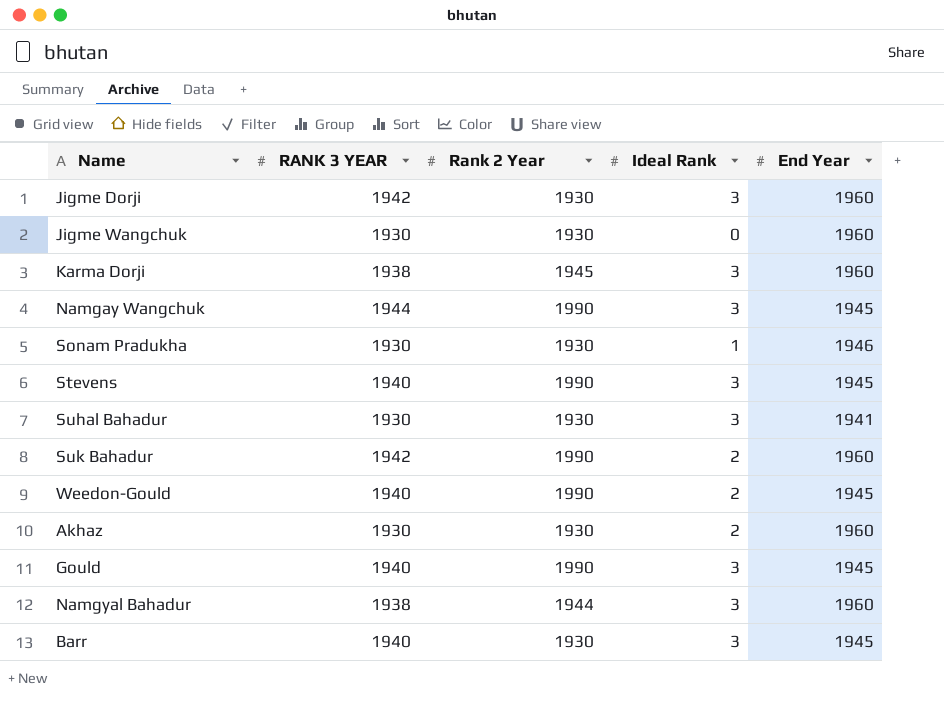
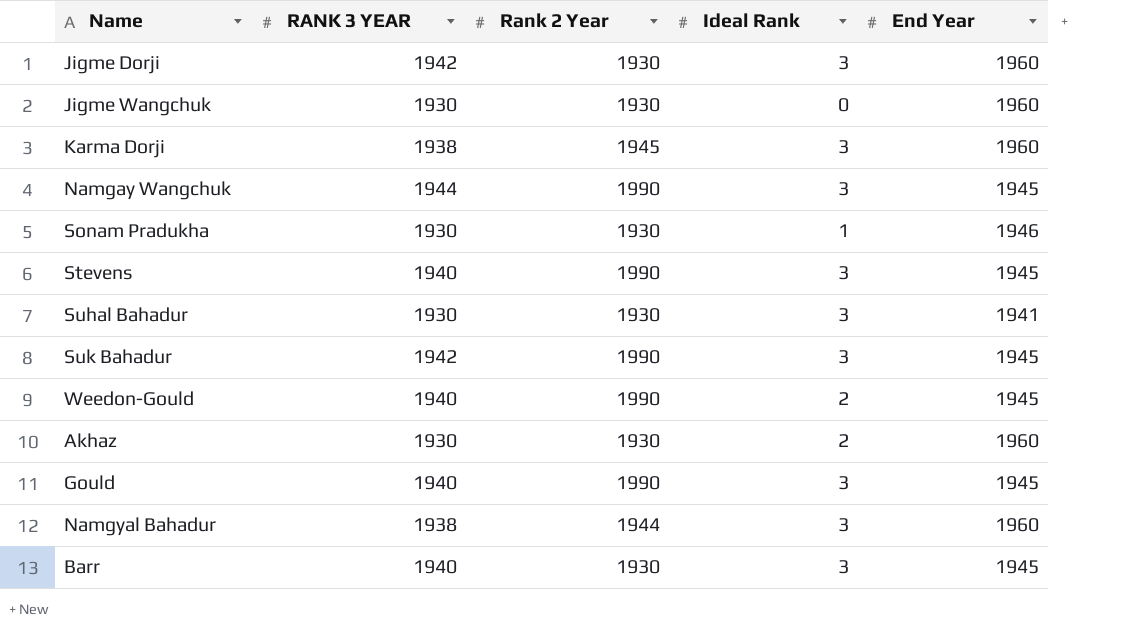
Suk Bahadur | Ideal Rank: 2 -> 3
Suk Bahadur | End Year: 1960 -> 1945

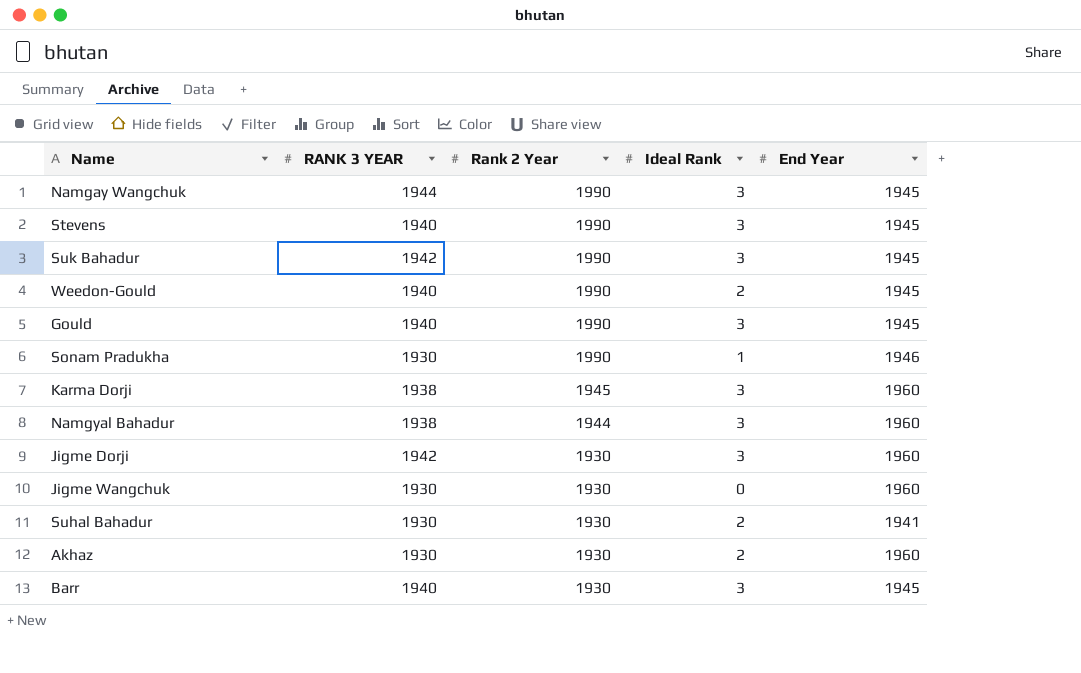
row order: none -> Rank 2 Year descending
Sonam Pradukha | Rank 2 Year: 1930 -> 1990
Suhal Bahadur | Ideal Rank: 3 -> 2

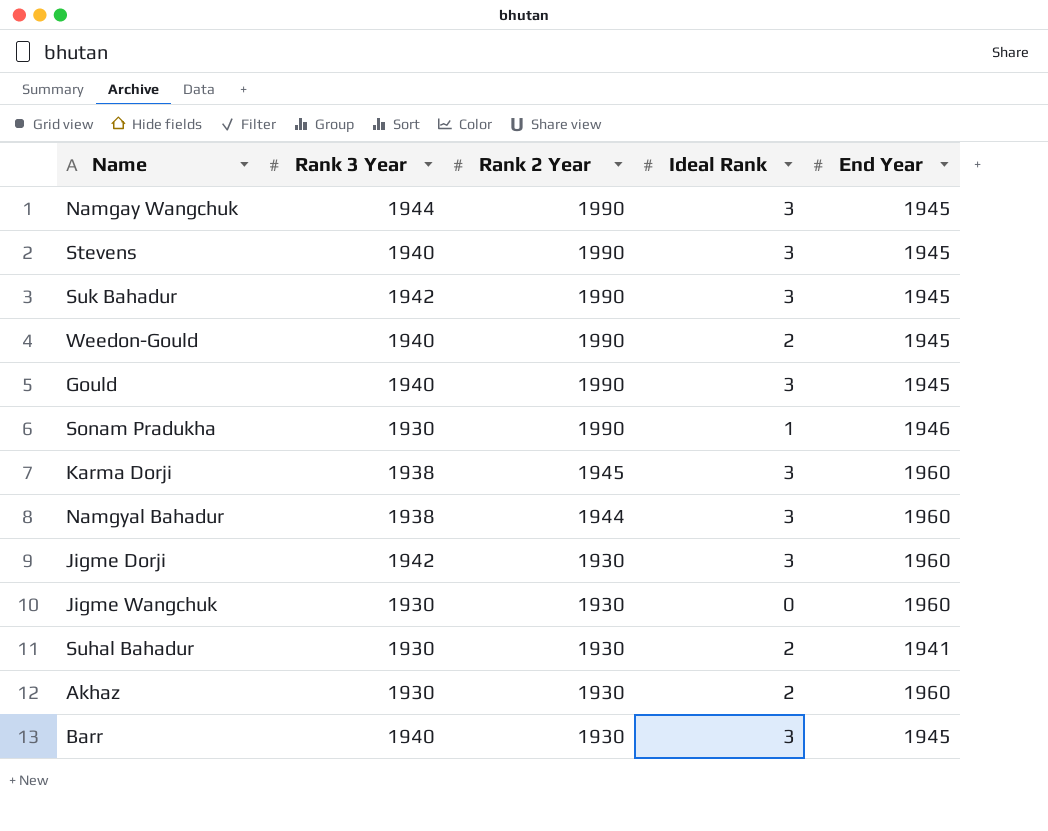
column name: RANK 3 YEAR -> Rank 3 Year

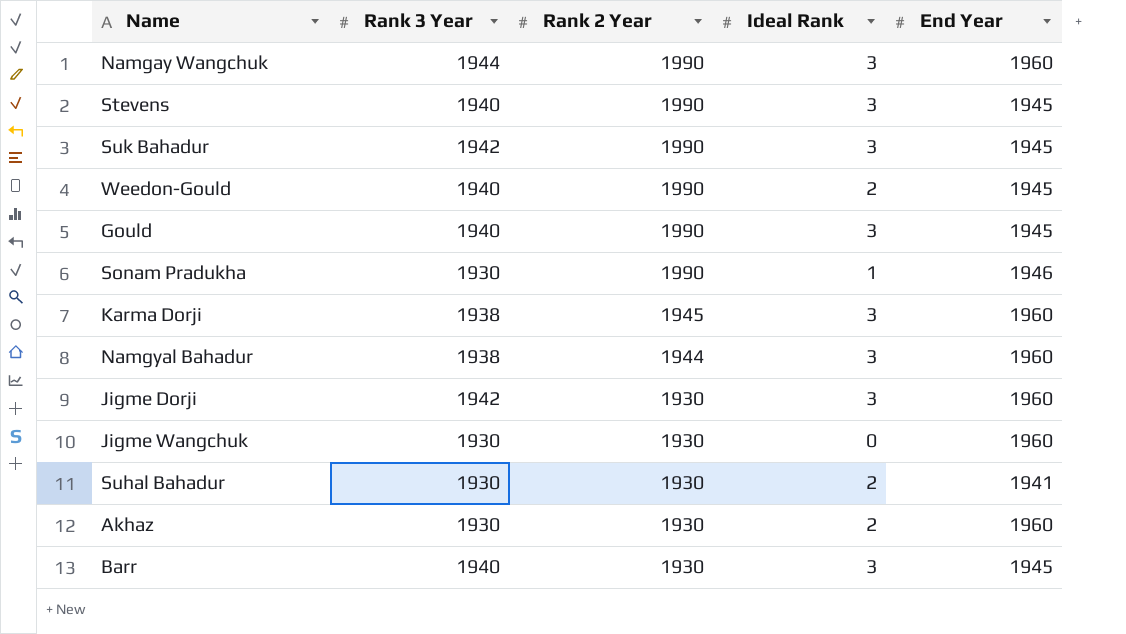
Namgay Wangchuk | End Year: 1945 -> 1960

